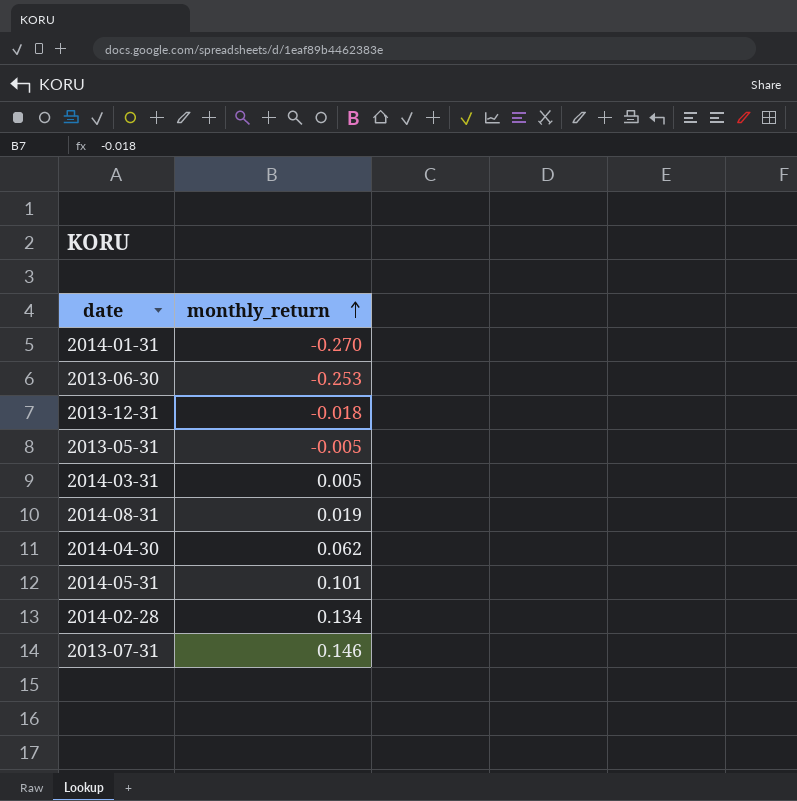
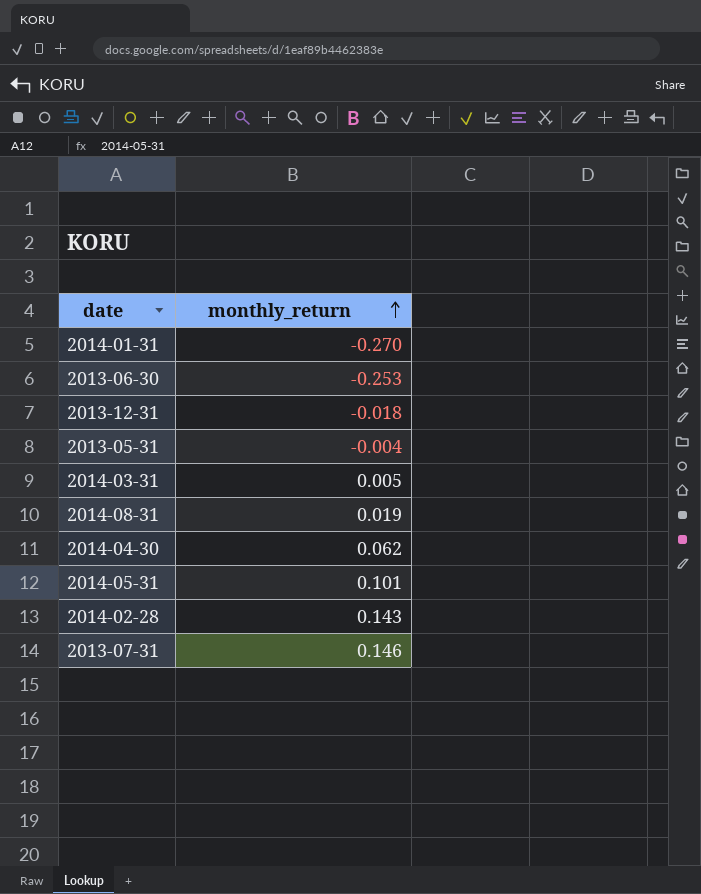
2013-05-31 | monthly_return: -0.005 -> -0.004
2014-02-28 | monthly_return: 0.134 -> 0.143

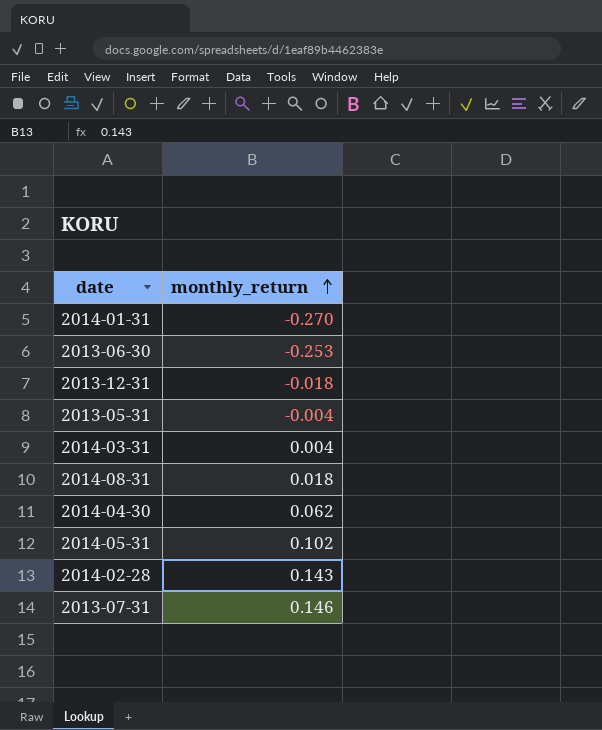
2014-03-31 | monthly_return: 0.005 -> 0.004
2014-08-31 | monthly_return: 0.019 -> 0.018
2014-05-31 | monthly_return: 0.101 -> 0.102

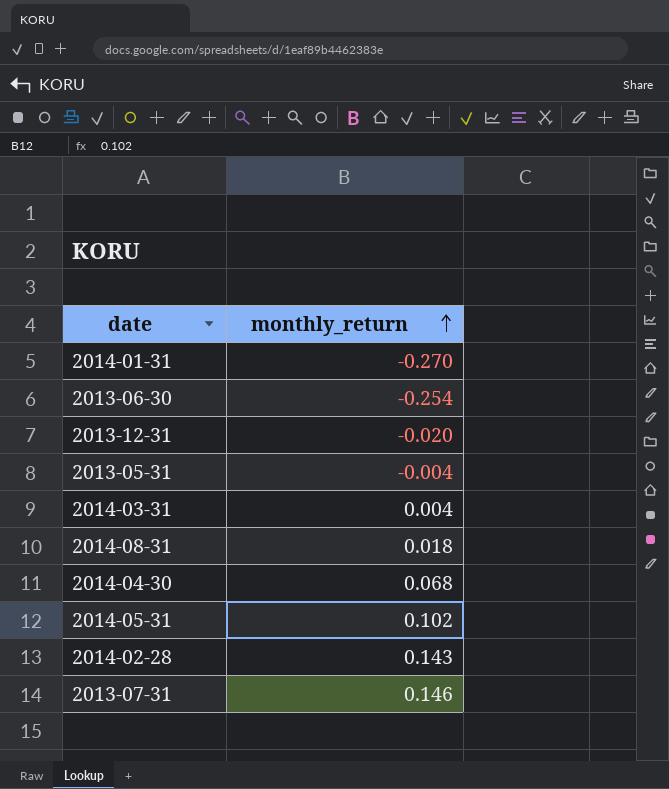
2013-06-30 | monthly_return: -0.253 -> -0.254
2013-12-31 | monthly_return: -0.018 -> -0.020
2014-04-30 | monthly_return: 0.062 -> 0.068

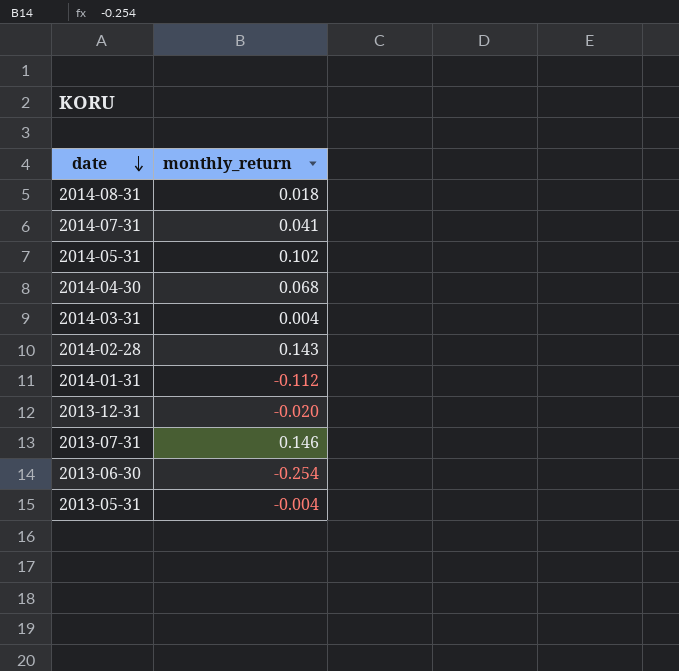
row order: monthly_return ascending -> date descending
row 2014-07-31: none -> 0.041
2014-01-31 | monthly_return: -0.270 -> -0.112

